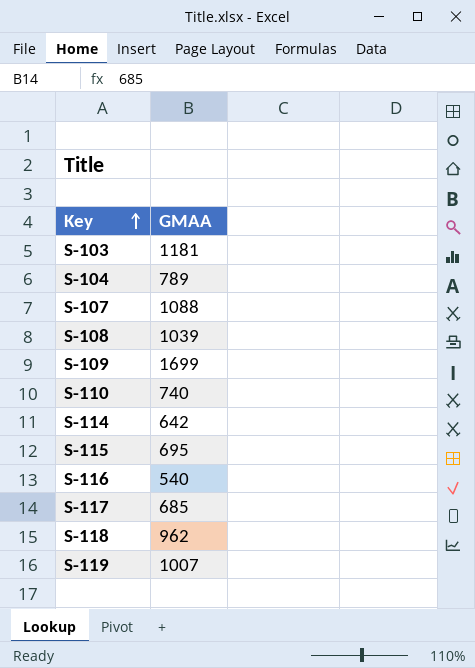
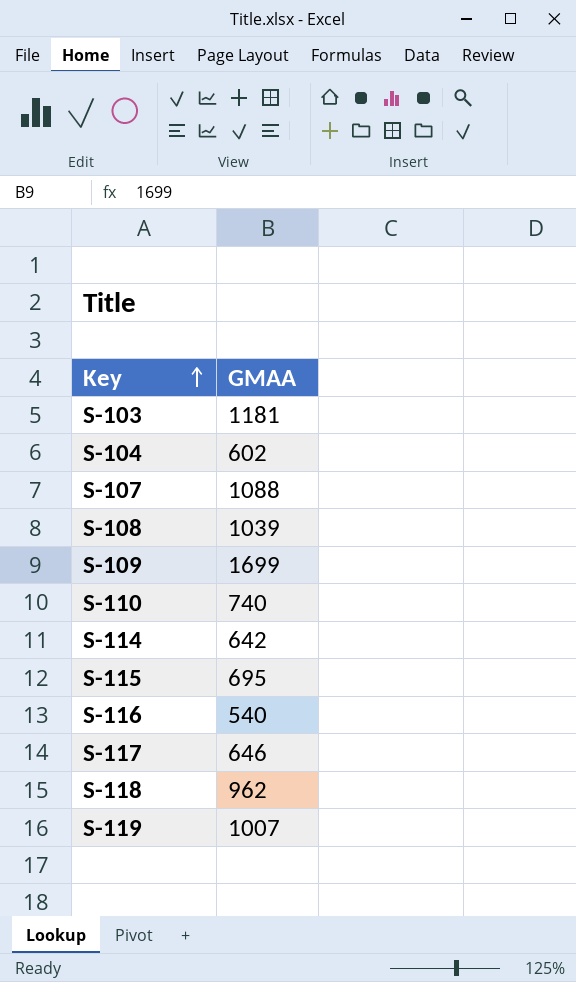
S-104 | GMAA: 789 -> 602
S-117 | GMAA: 685 -> 646

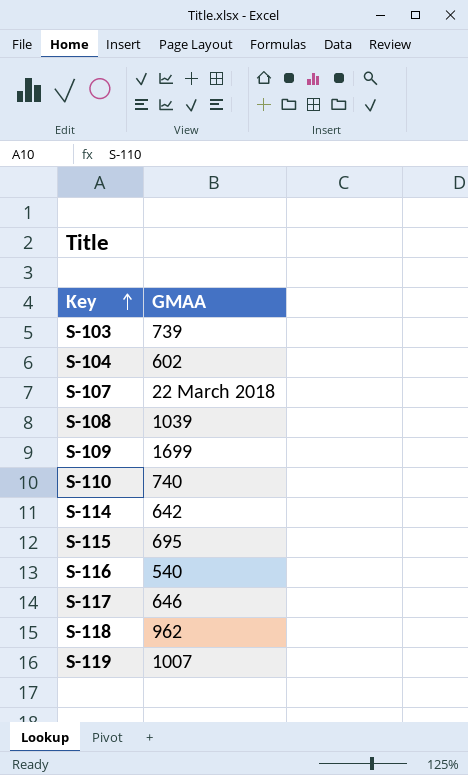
S-103 | GMAA: 1181 -> 739
S-107 | GMAA: 1088 -> 22 March 2018

